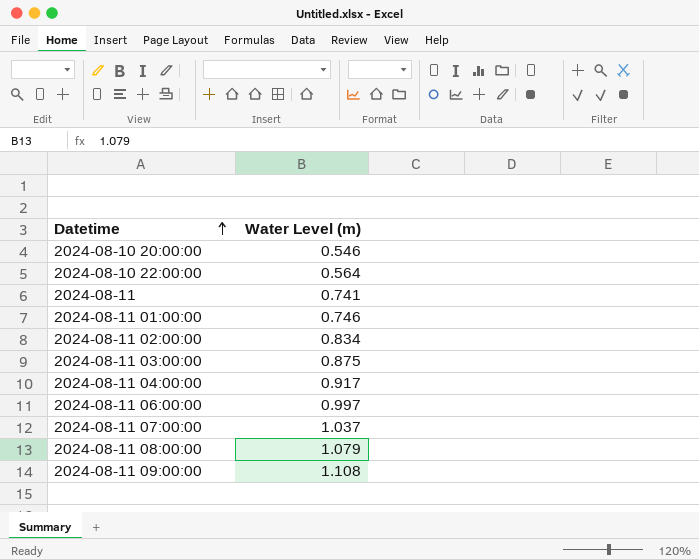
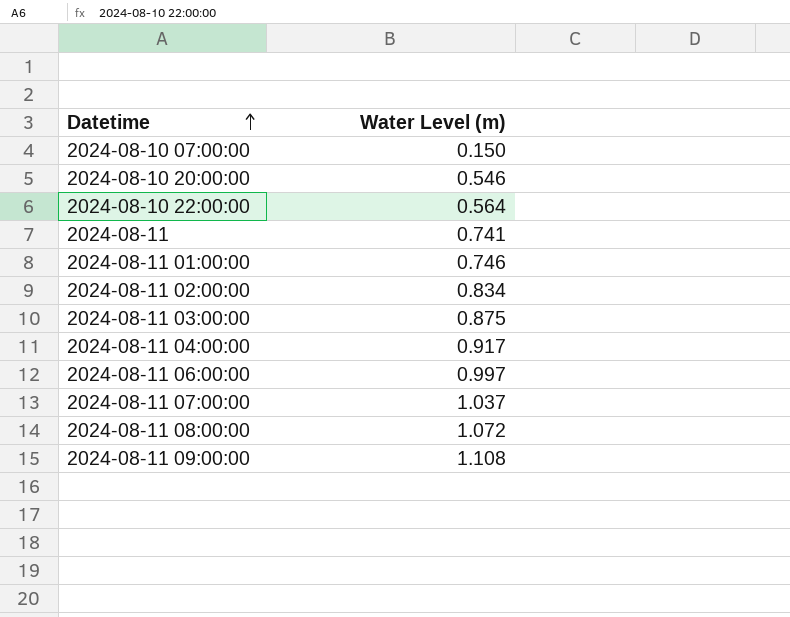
row 2024-08-10 07:00:00: none -> 0.150
2024-08-11 08:00:00 | Water Level (m): 1.079 -> 1.072

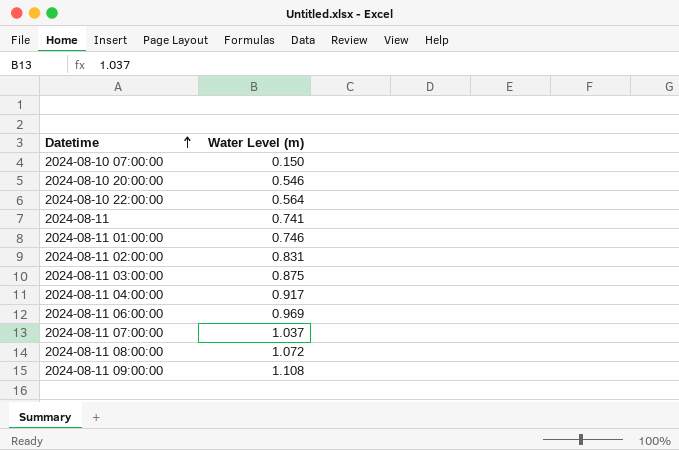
2024-08-11 02:00:00 | Water Level (m): 0.834 -> 0.831
2024-08-11 06:00:00 | Water Level (m): 0.997 -> 0.969

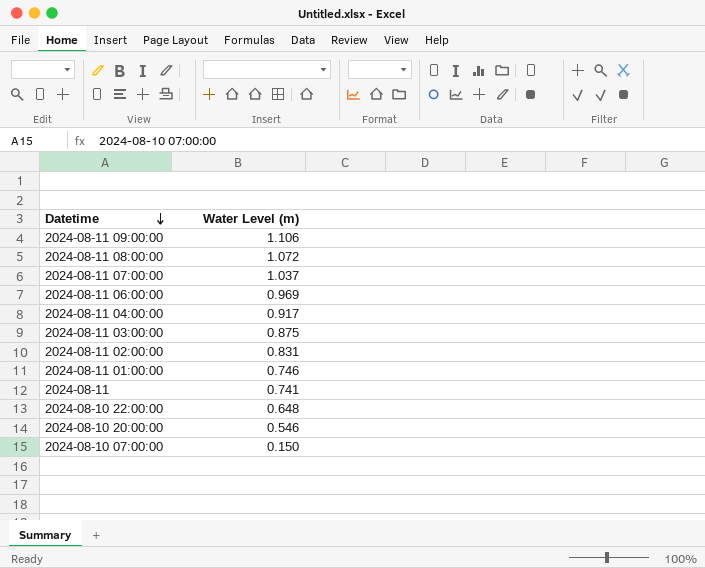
row order: Datetime ascending -> Datetime descending
2024-08-11 09:00:00 | Water Level (m): 1.108 -> 1.106
2024-08-10 22:00:00 | Water Level (m): 0.564 -> 0.648

